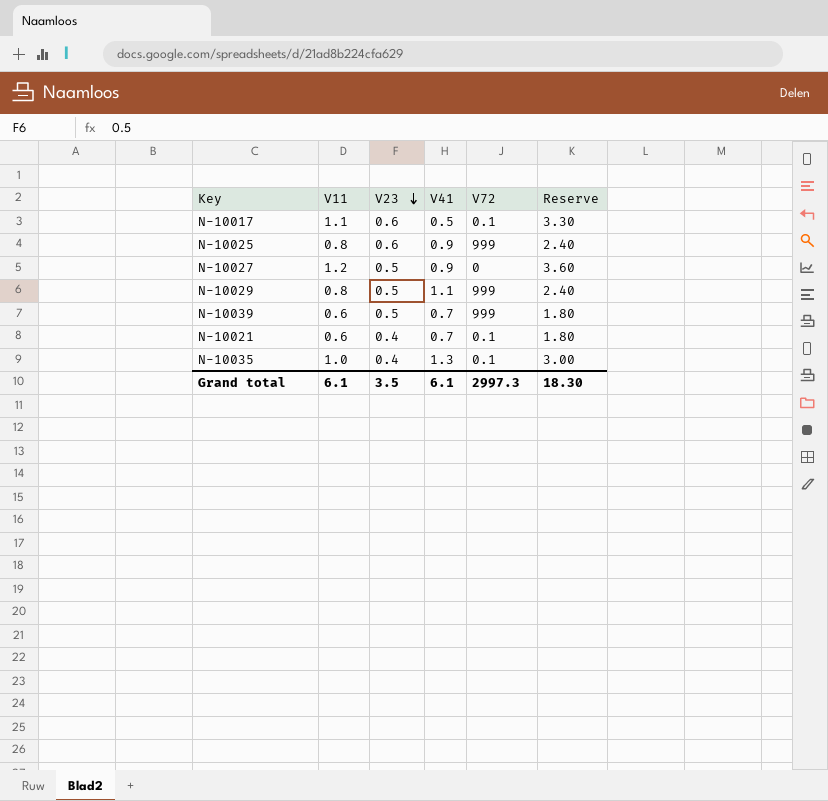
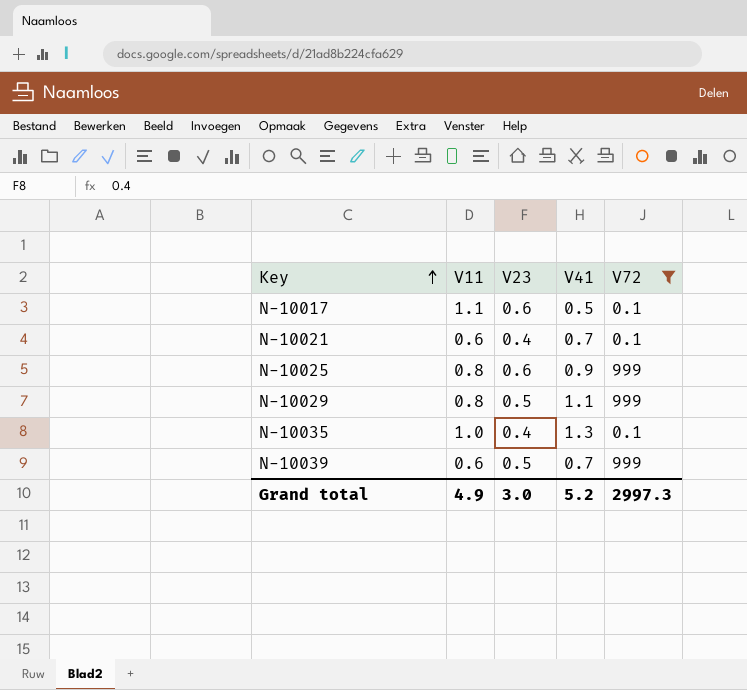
filter: none -> V72 != 0
row order: V23 descending -> Key ascending
column Reserve | formula: [V11] * 3 -> none
Grand total | V11: 6.1 -> 4.9
Grand total | V23: 3.5 -> 3.0
Grand total | V41: 6.1 -> 5.2

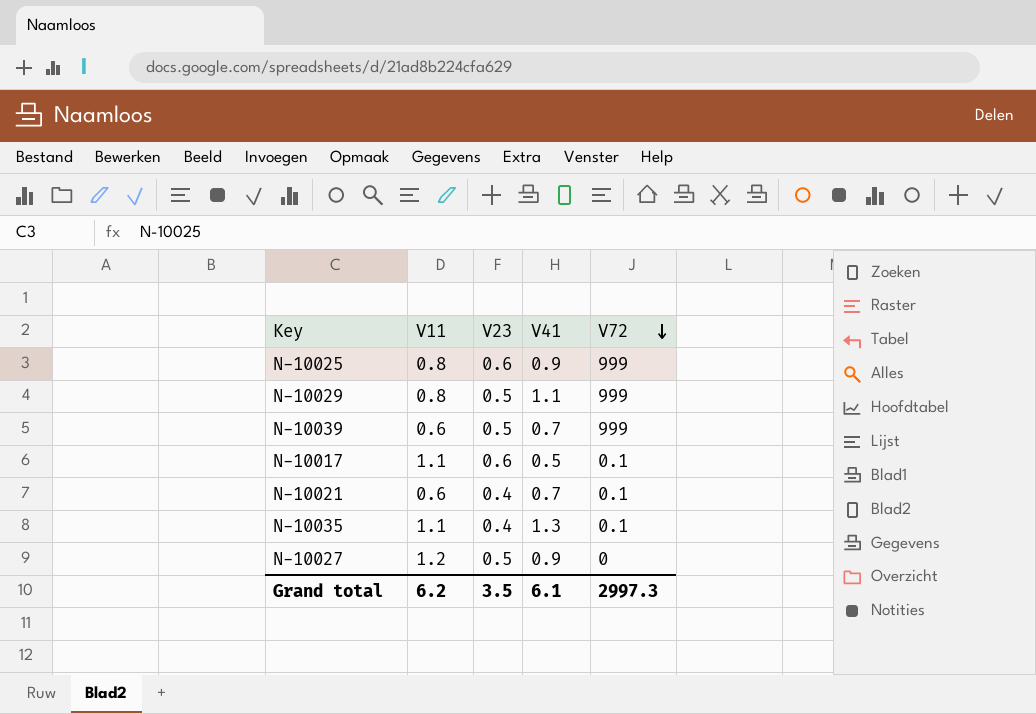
filter: V72 != 0 -> none
row order: Key ascending -> V72 descending
N-10035 | V11: 1.0 -> 1.1
Grand total | V11: 4.9 -> 6.2
Grand total | V23: 3.0 -> 3.5
Grand total | V41: 5.2 -> 6.1

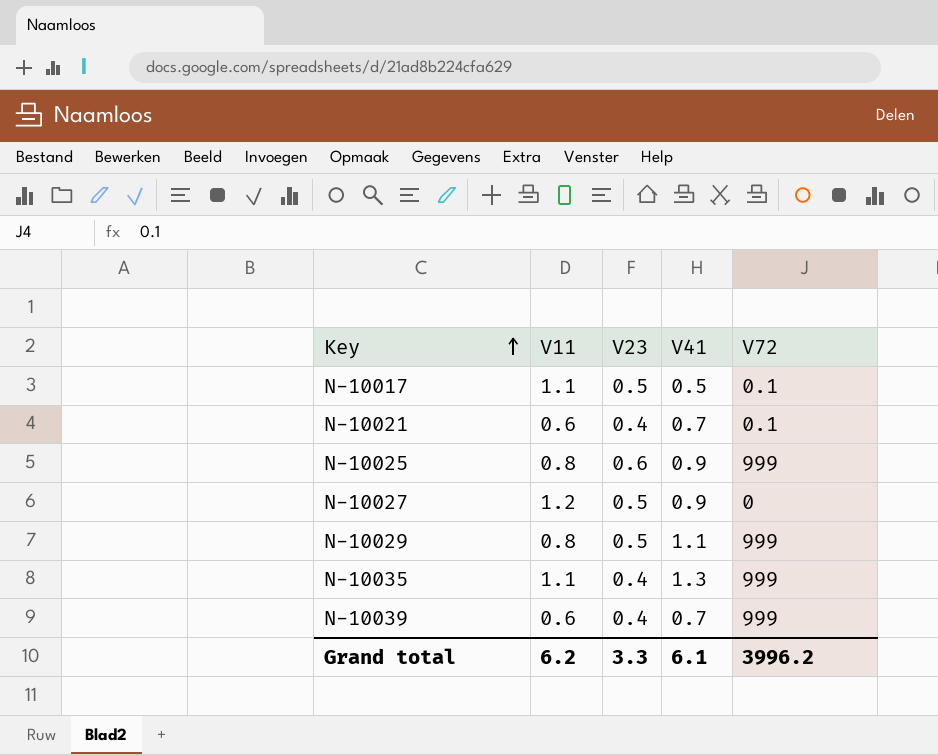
row order: V72 descending -> Key ascending
N-10017 | V23: 0.6 -> 0.5
N-10035 | V72: 0.1 -> 999
N-10039 | V23: 0.5 -> 0.4
Grand total | V23: 3.5 -> 3.3
Grand total | V72: 2997.3 -> 3996.2

